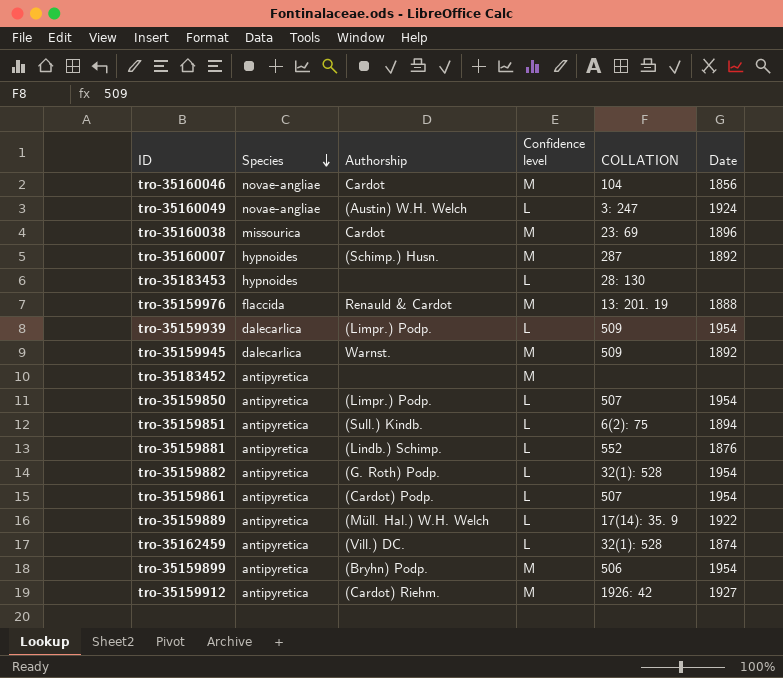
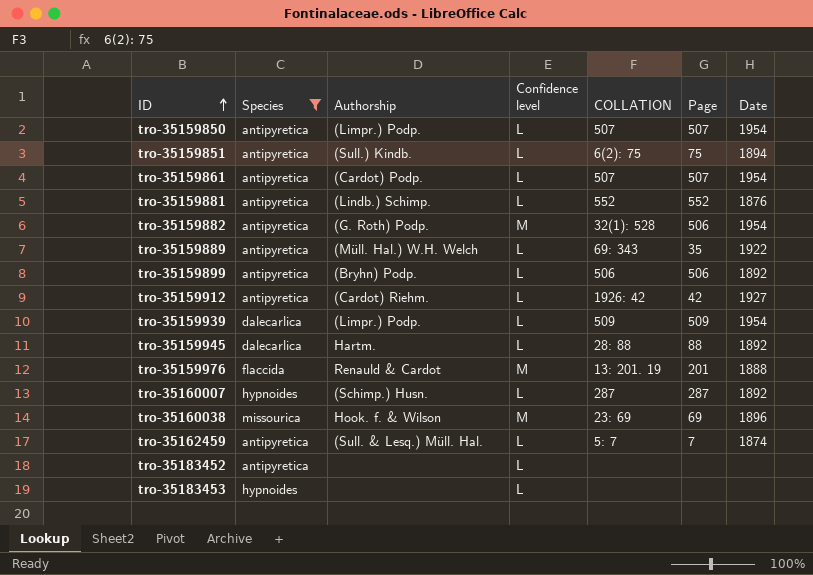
filter: none -> Species != novae-angliae
row order: Species descending -> ID ascending
column Page | position: none -> 6
tro-35159882 | Confidence level: L -> M
tro-35159889 | COLLATION: 17(14): 35. 9 -> 69: 343
tro-35159899 | Confidence level: M -> L
tro-35159899 | Date: 1954 -> 1892
tro-35159912 | Confidence level: M -> L
tro-35159945 | Authorship: Warnst. -> Hartm.
tro-35159945 | Confidence level: M -> L
tro-35159945 | COLLATION: 509 -> 28: 88
tro-35160007 | Confidence level: M -> L
tro-35160038 | Authorship: Cardot -> Hook. f. & Wilson
tro-35162459 | Authorship: (Vill.) DC. -> (Sull. & Lesq.) Müll. Hal.
tro-35162459 | COLLATION: 32(1): 528 -> 5: 7
tro-35183452 | Confidence level: M -> L
tro-35183453 | COLLATION: 28: 130 -> none

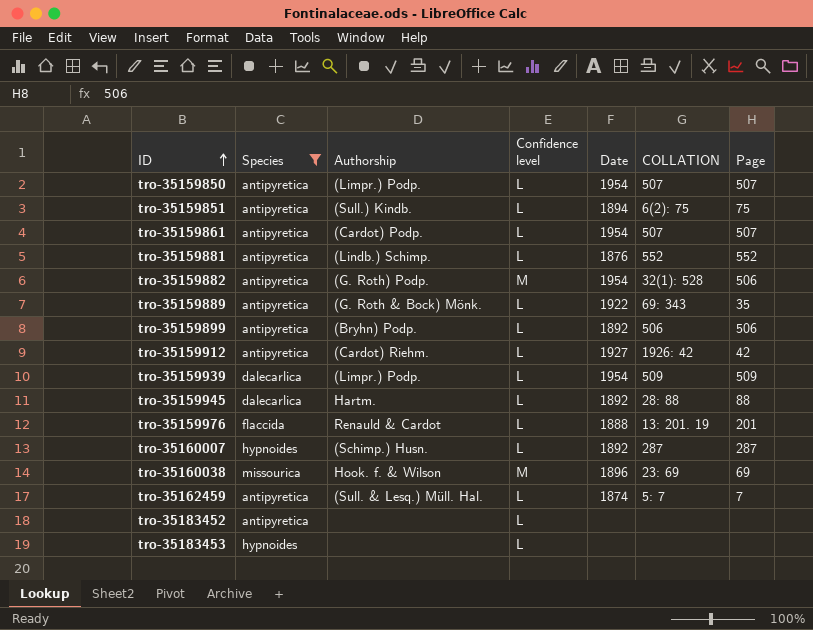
column Date | position: 7 -> 5
tro-35159889 | Authorship: (Müll. Hal.) W.H. Welch -> (G. Roth & Bock) Mönk.
tro-35159976 | Confidence level: M -> L

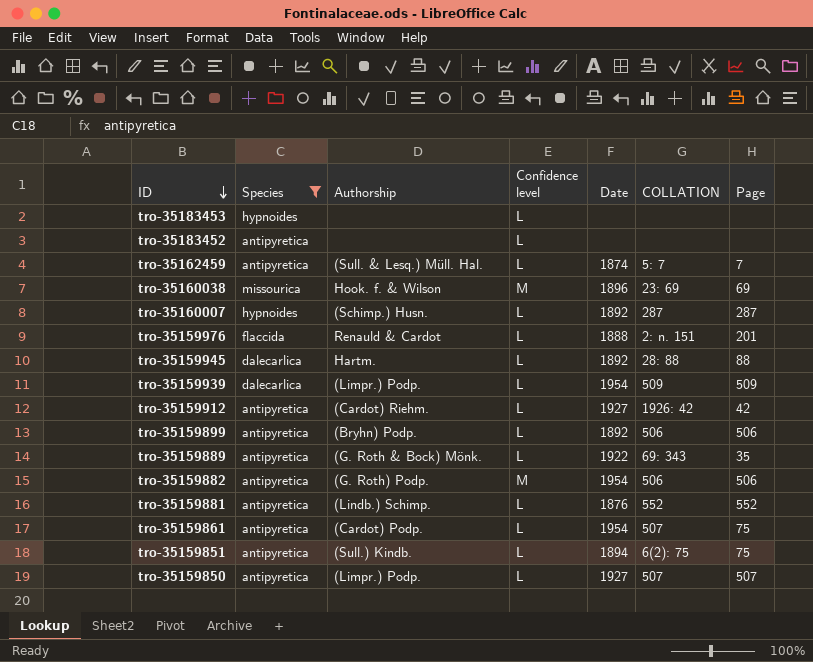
row order: ID ascending -> ID descending
tro-35159976 | COLLATION: 13: 201. 19 -> 2: n. 151
tro-35159882 | COLLATION: 32(1): 528 -> 506
tro-35159861 | Page: 507 -> 75
tro-35159850 | Date: 1954 -> 1927

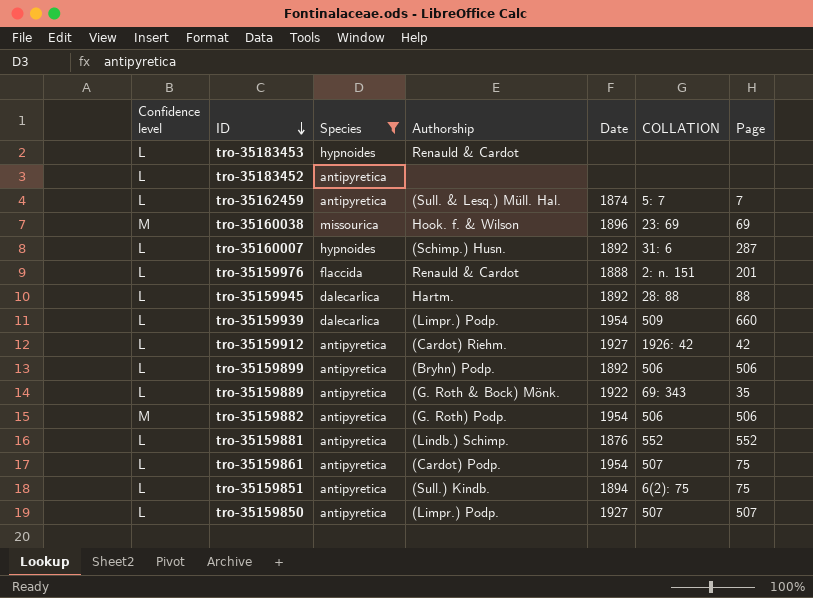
column Confidence level | position: 4 -> 1
tro-35183453 | Authorship: none -> Renauld & Cardot
tro-35160007 | COLLATION: 287 -> 31: 6
tro-35159939 | Page: 509 -> 660

